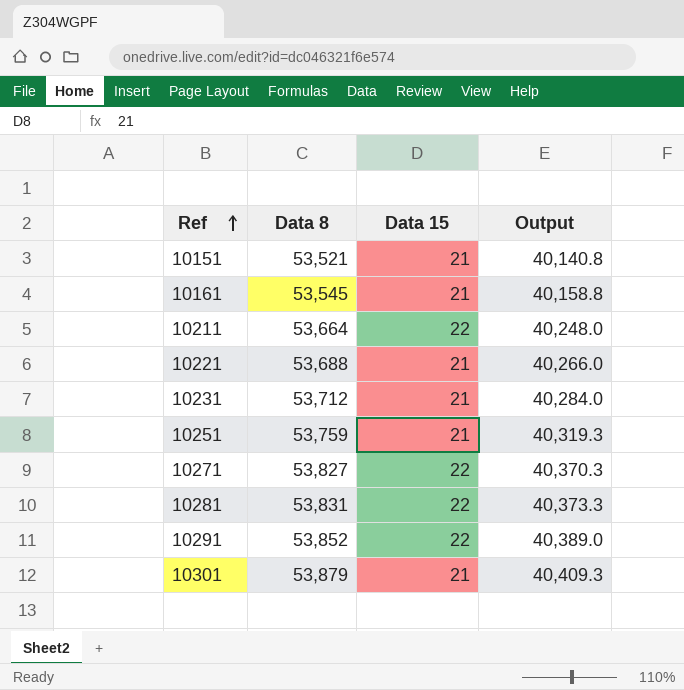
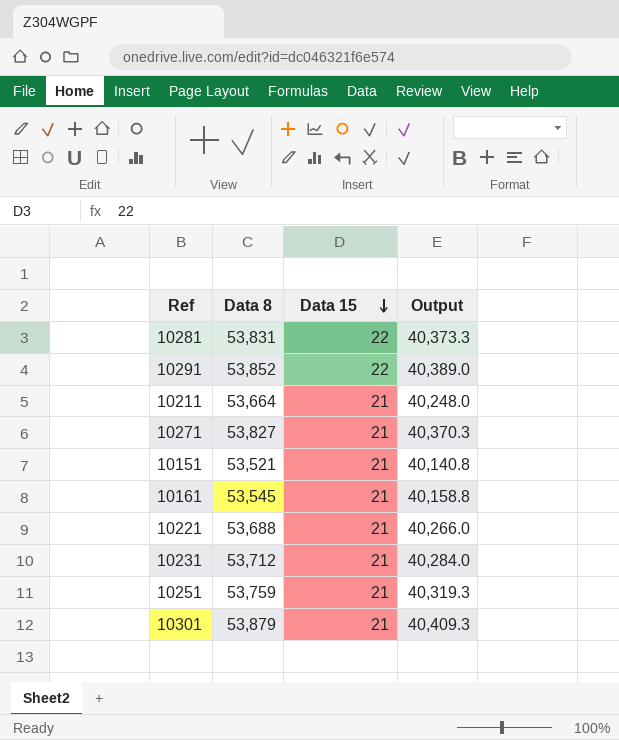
row order: Ref ascending -> Data 15 descending
10211 | Data 15: 22 -> 21
10271 | Data 15: 22 -> 21

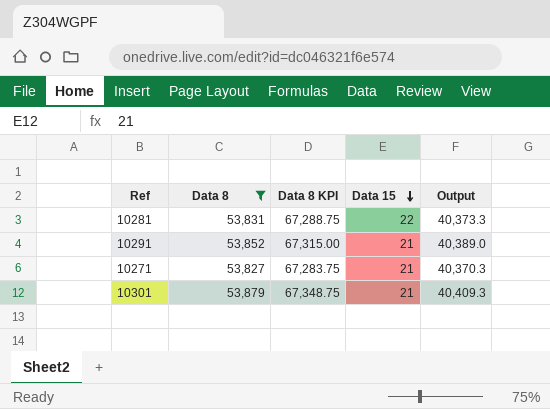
filter: none -> Data 8 >= 53,827
column Data 8 KPI | formula: none -> [Data 8] * 1.25
10291 | Data 15: 22 -> 21

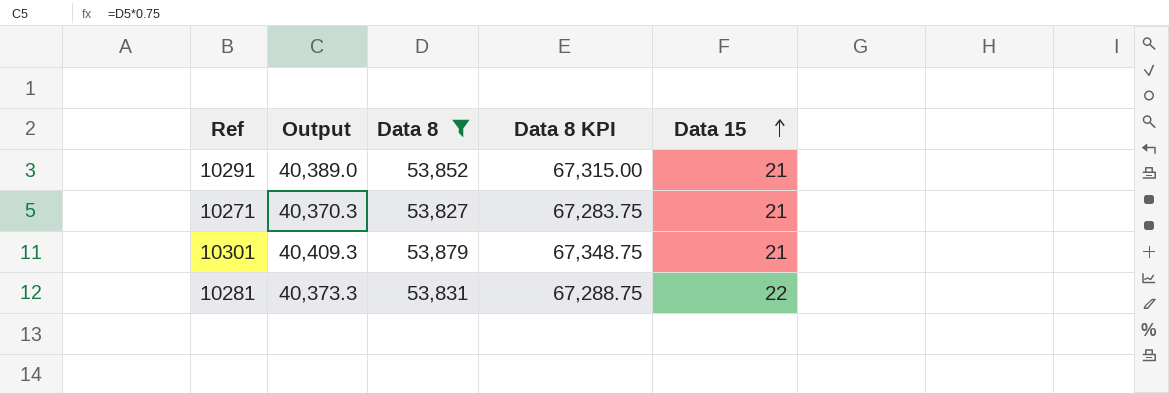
row order: Data 15 descending -> Data 15 ascending
column Output | position: 5 -> 2

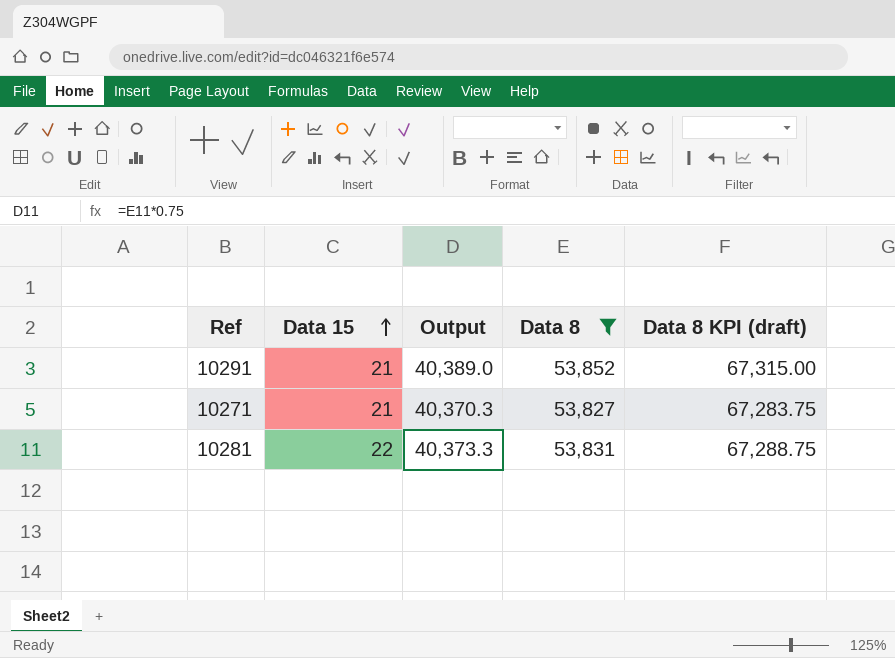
column Data 15 | position: 5 -> 2
column name: Data 8 KPI -> Data 8 KPI (draft)
row 10301: 40,409.3 | 53,879 | 67,348.75 | 21 -> none

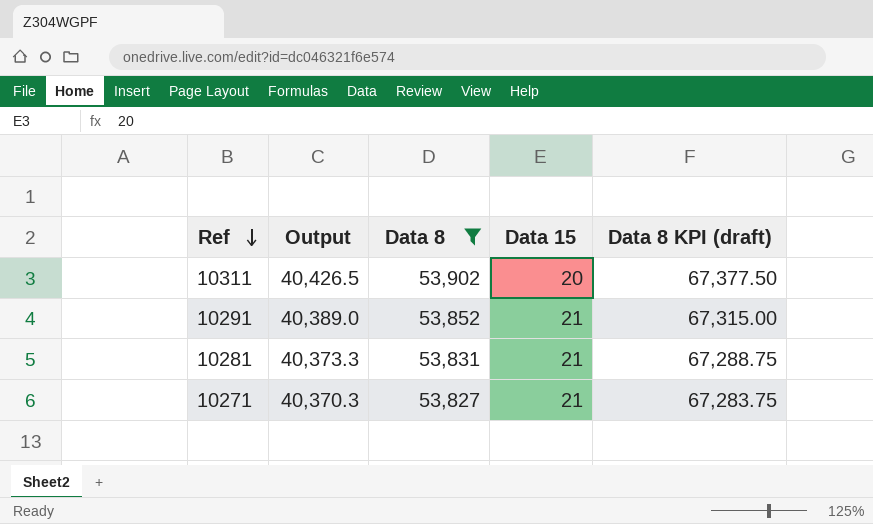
row order: Data 15 ascending -> Ref descending
column Data 15 | position: 2 -> 4
row 10311: none -> 40,426.5 | 53,902 | 20 | 67,377.50
10281 | Data 15: 22 -> 21

